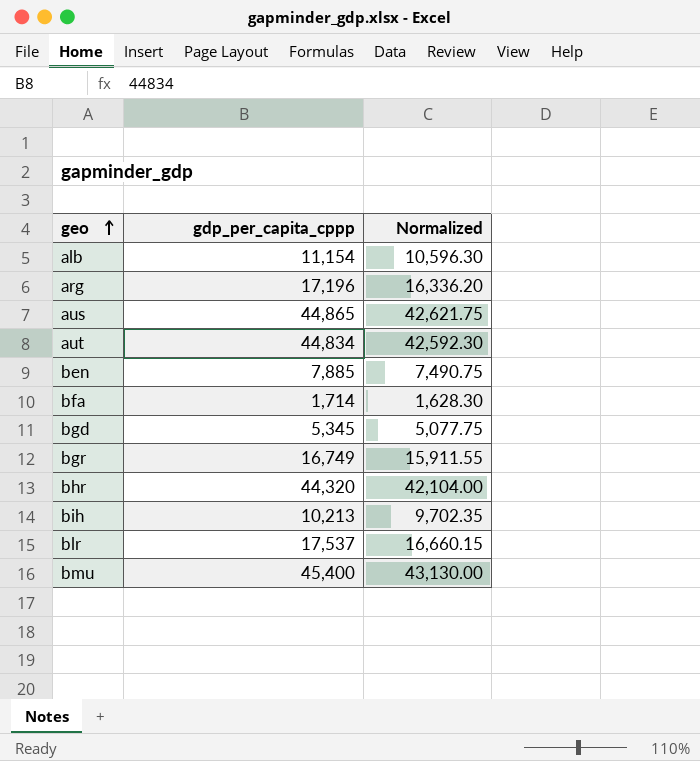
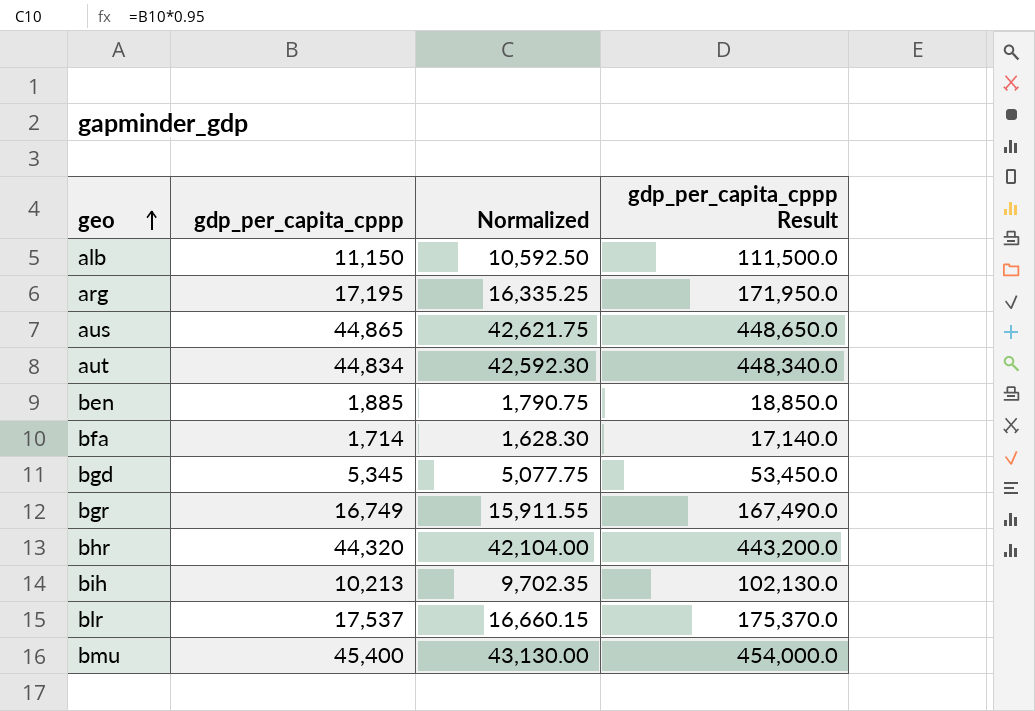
column gdp_per_capita_cppp Result | formula: none -> [gdp_per_capita_cppp] * 10
alb | gdp_per_capita_cppp: 11,154 -> 11,150
alb | Normalized: 10,596.30 -> 10,592.50
arg | gdp_per_capita_cppp: 17,196 -> 17,195
arg | Normalized: 16,336.20 -> 16,335.25
ben | gdp_per_capita_cppp: 7,885 -> 1,885
ben | Normalized: 7,490.75 -> 1,790.75

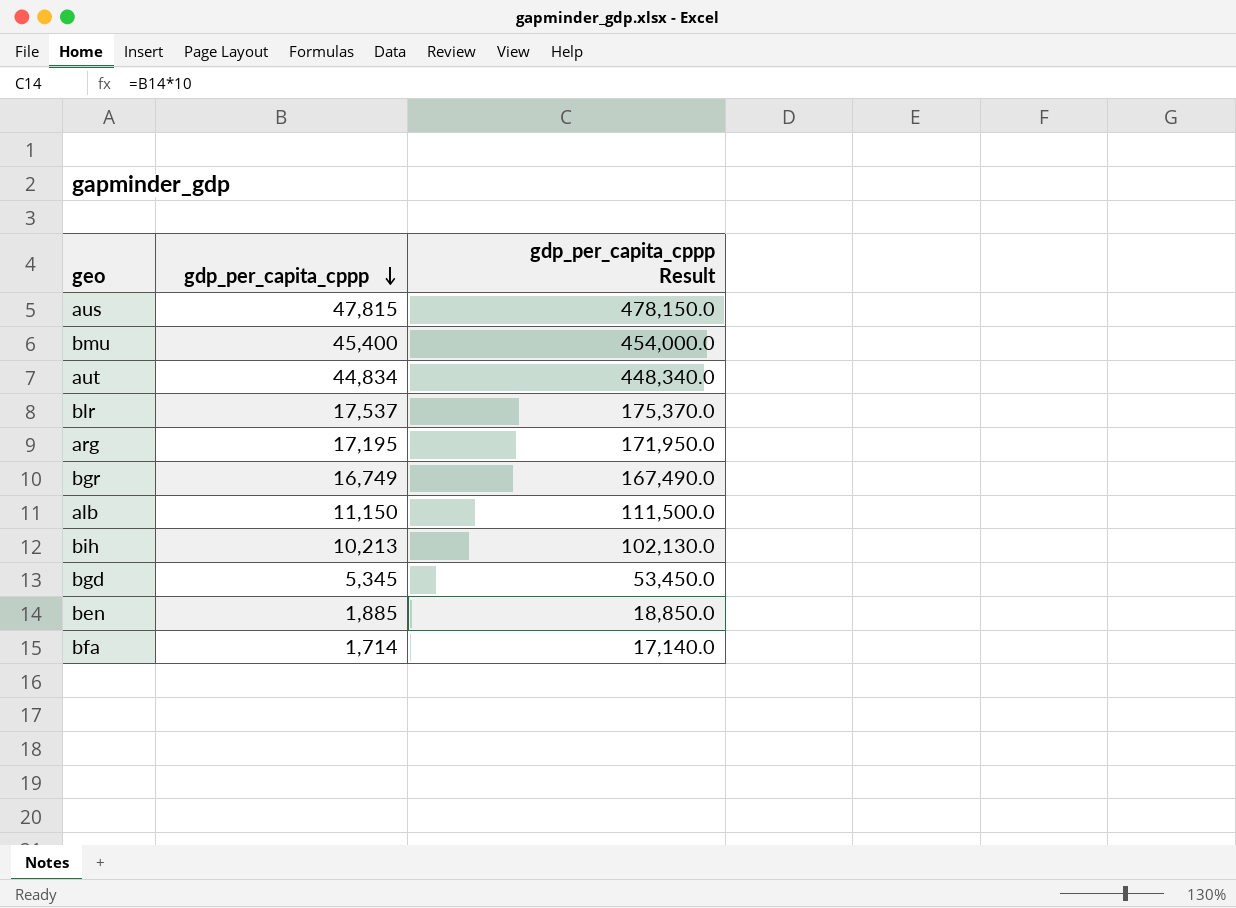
row order: geo ascending -> gdp_per_capita_cppp descending
column Normalized | formula: [gdp_per_capita_cppp] * 0.95 -> none
row bhr: 44,320 | 42,104.00 | 443,200.0 -> none
aus | gdp_per_capita_cppp: 44,865 -> 47,815
aus | gdp_per_capita_cppp Result: 448,650.0 -> 478,150.0

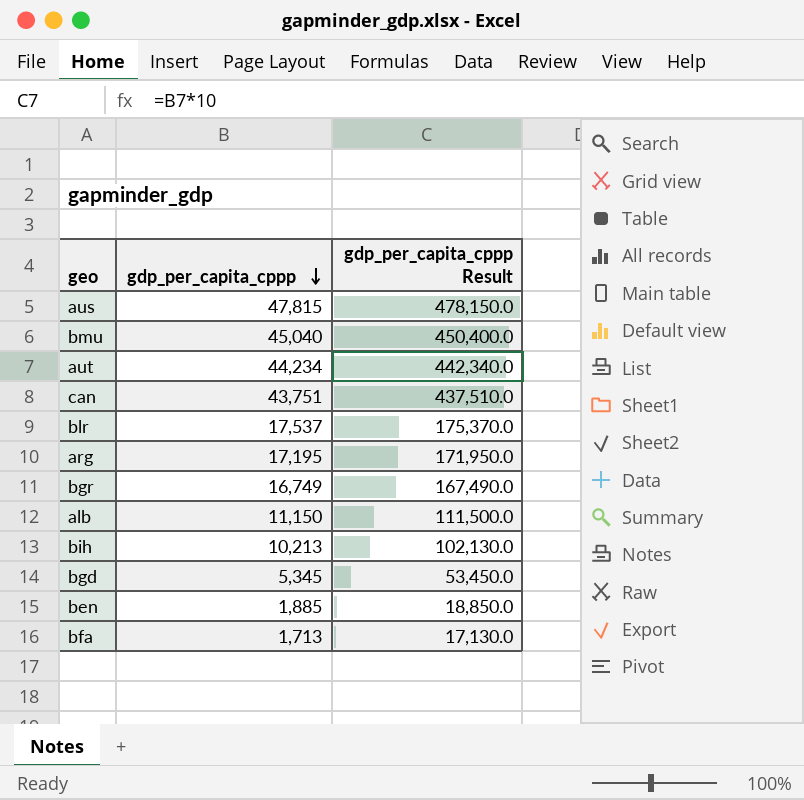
bmu | gdp_per_capita_cppp: 45,400 -> 45,040
bmu | gdp_per_capita_cppp Result: 454,000.0 -> 450,400.0
aut | gdp_per_capita_cppp: 44,834 -> 44,234
aut | gdp_per_capita_cppp Result: 448,340.0 -> 442,340.0
row can: none -> 43,751 | 437,510.0
bfa | gdp_per_capita_cppp: 1,714 -> 1,713
bfa | gdp_per_capita_cppp Result: 17,140.0 -> 17,130.0

